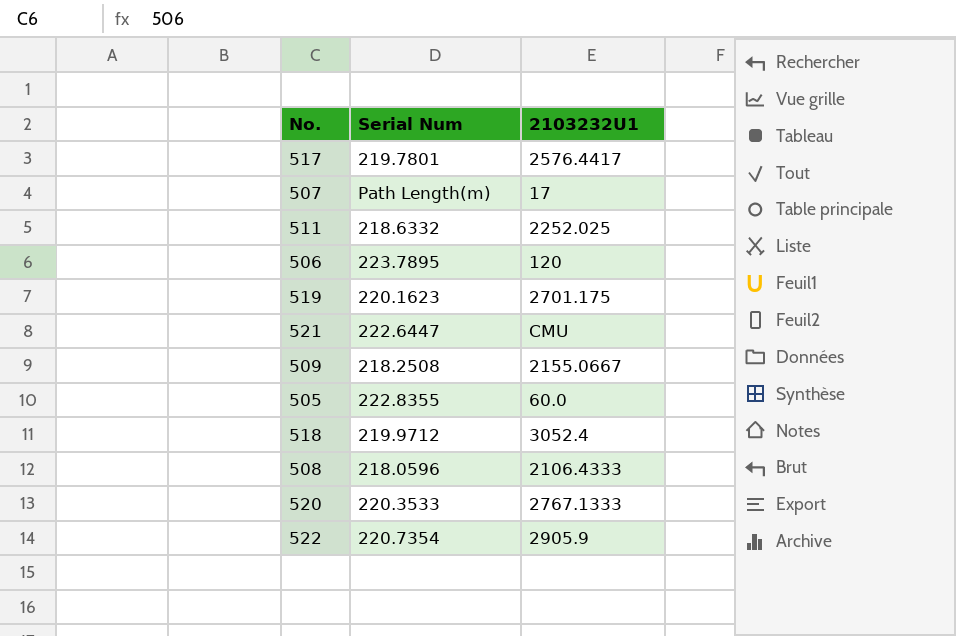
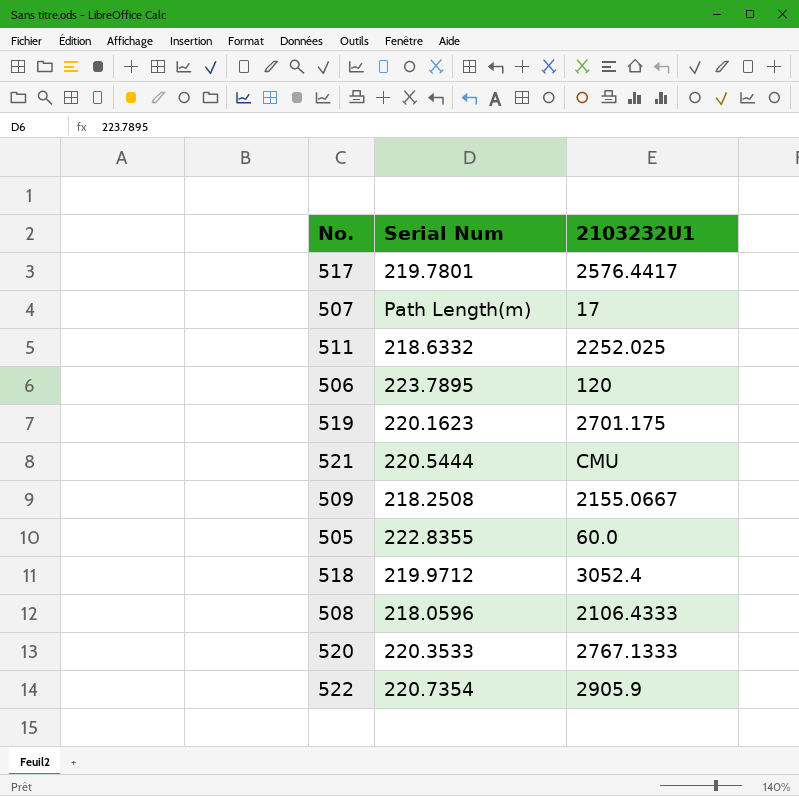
521 | Serial Num: 222.6447 -> 220.5444

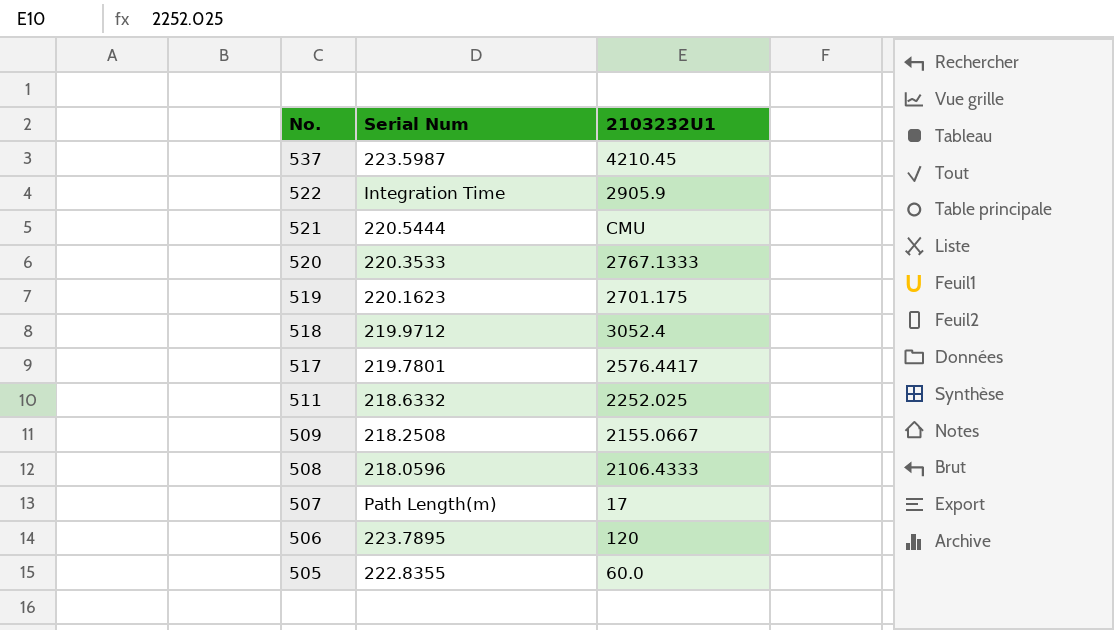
row order: none -> No. descending
row 537: none -> 223.5987 | 4210.45
522 | Serial Num: 220.7354 -> Integration Time

